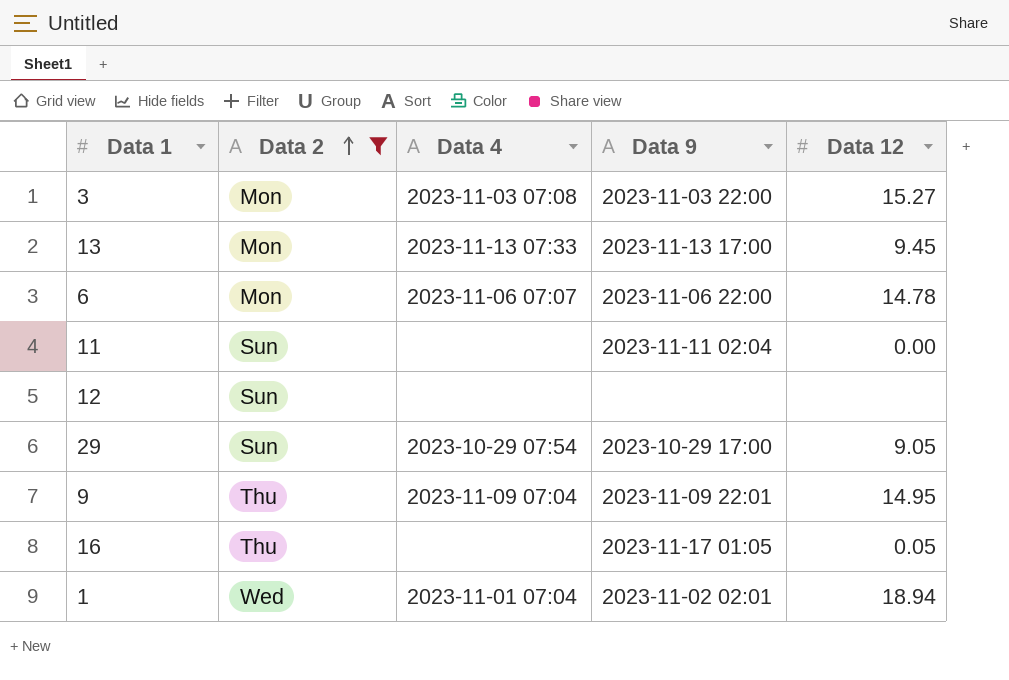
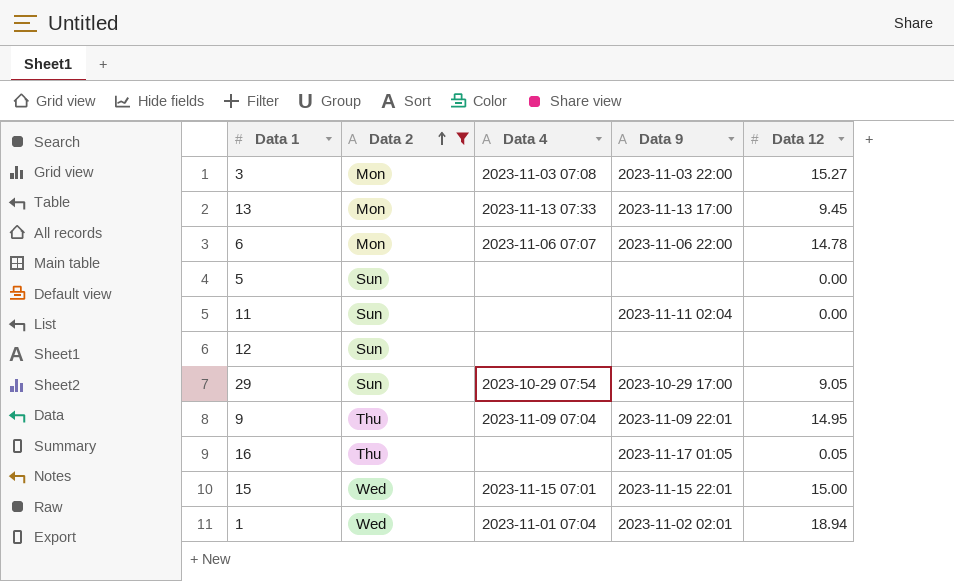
row 5: none -> Sun | none | none | 0.00
row 15: none -> Wed | 2023-11-15 07:01 | 2023-11-15 22:01 | 15.00

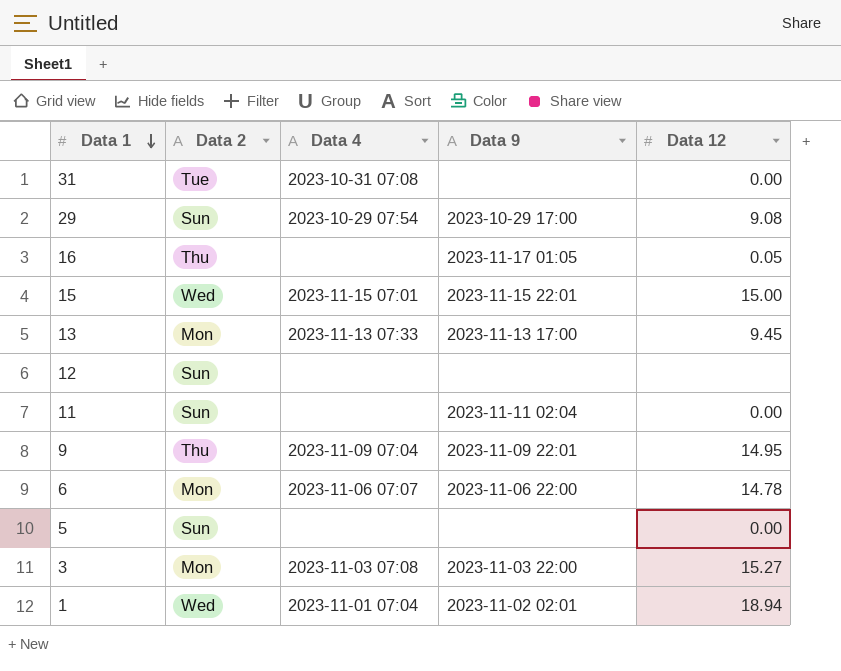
filter: Data 2 != Tue -> none
row order: Data 2 ascending -> Data 1 descending
29 | Data 12: 9.05 -> 9.08

